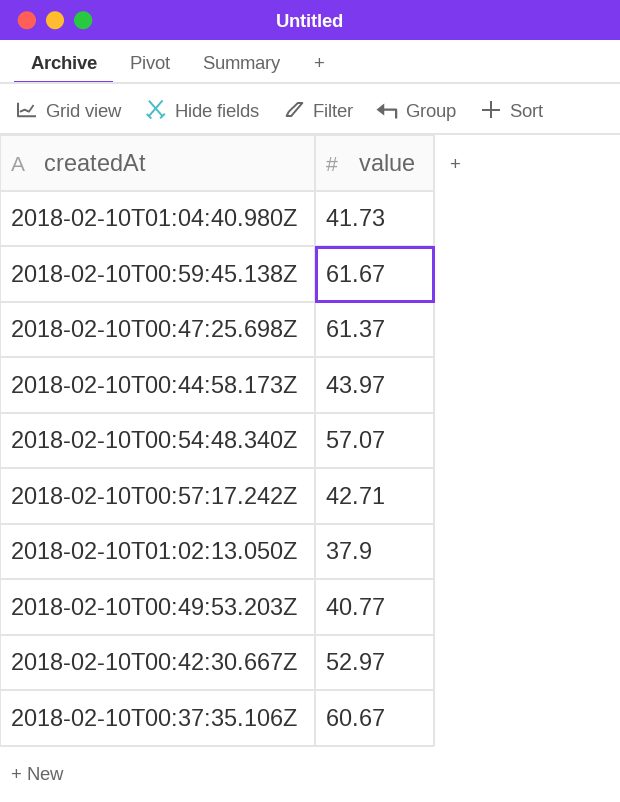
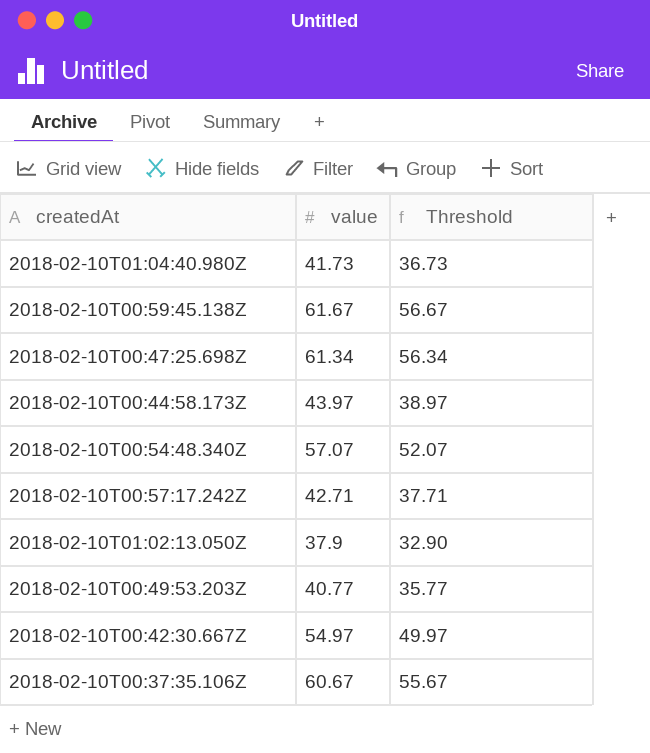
column Threshold | formula: none -> [value] - 5
2018-02-10T00:47:25.698Z | value: 61.37 -> 61.34
2018-02-10T00:42:30.667Z | value: 52.97 -> 54.97

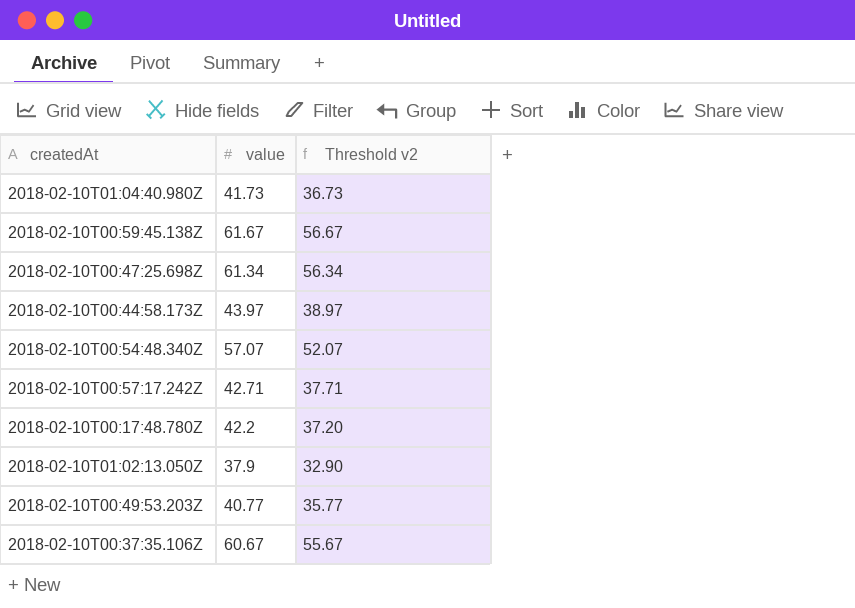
column name: Threshold -> Threshold v2
row 2018-02-10T00:42:30.667Z: 54.97 | 49.97 -> none
row 2018-02-10T00:17:48.780Z: none -> 42.2 | 37.20

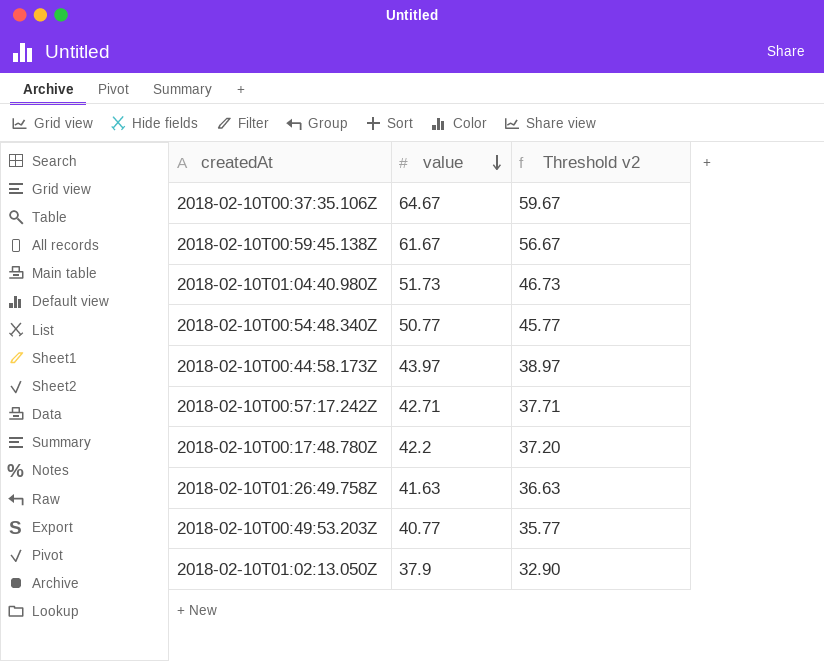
row order: none -> value descending
row 2018-02-10T00:47:25.698Z: 61.34 | 56.34 -> none
2018-02-10T00:37:35.106Z | value: 60.67 -> 64.67
2018-02-10T00:37:35.106Z | Threshold v2: 55.67 -> 59.67
2018-02-10T01:04:40.980Z | value: 41.73 -> 51.73
2018-02-10T01:04:40.980Z | Threshold v2: 36.73 -> 46.73
2018-02-10T00:54:48.340Z | value: 57.07 -> 50.77
2018-02-10T00:54:48.340Z | Threshold v2: 52.07 -> 45.77
row 2018-02-10T01:26:49.758Z: none -> 41.63 | 36.63

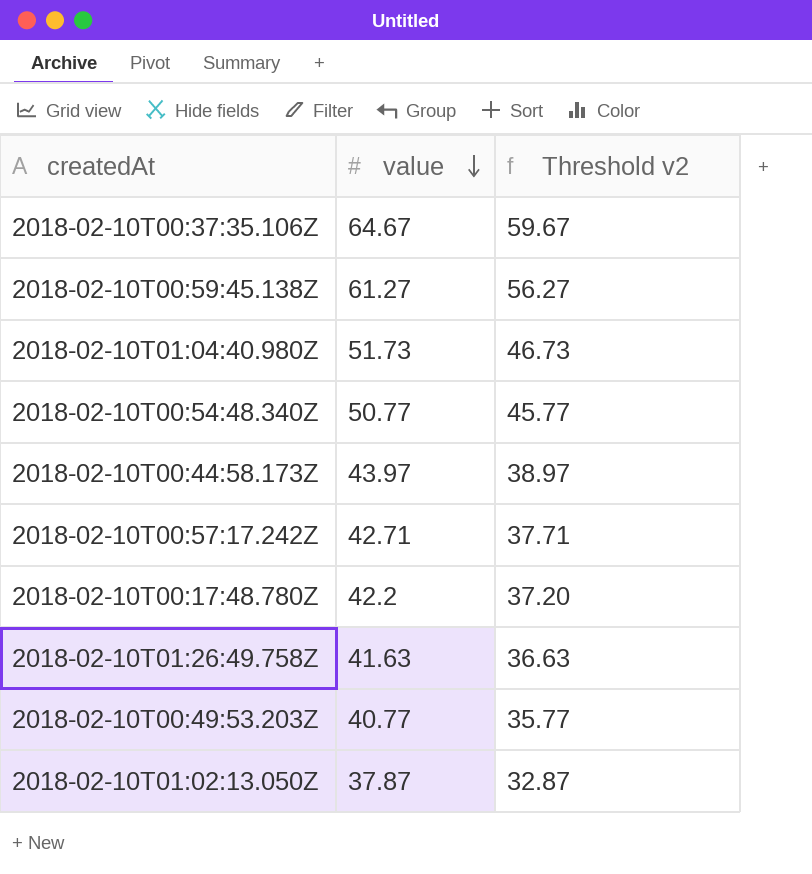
2018-02-10T00:59:45.138Z | value: 61.67 -> 61.27
2018-02-10T00:59:45.138Z | Threshold v2: 56.67 -> 56.27
2018-02-10T01:02:13.050Z | value: 37.9 -> 37.87
2018-02-10T01:02:13.050Z | Threshold v2: 32.90 -> 32.87

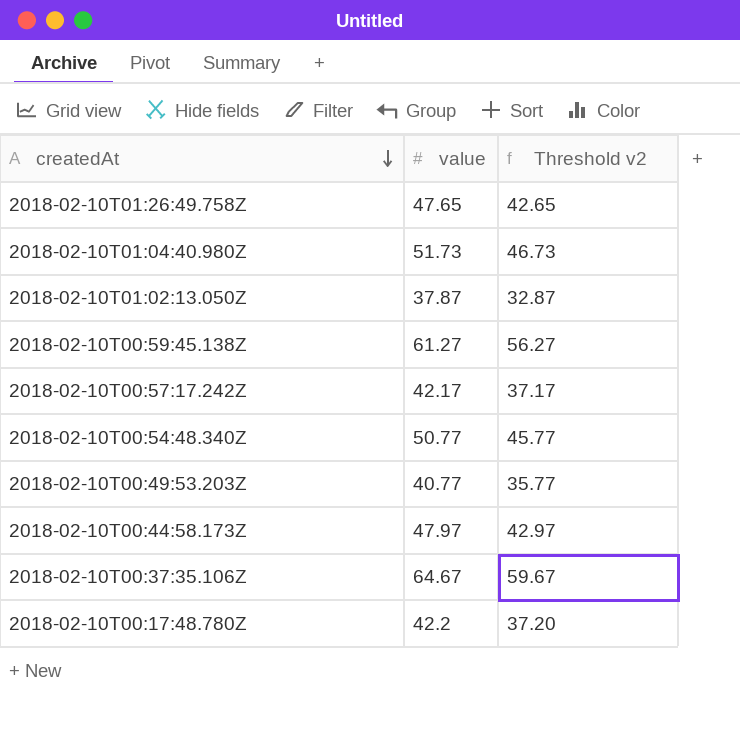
row order: value descending -> createdAt descending
2018-02-10T01:26:49.758Z | value: 41.63 -> 47.65
2018-02-10T01:26:49.758Z | Threshold v2: 36.63 -> 42.65
2018-02-10T00:57:17.242Z | value: 42.71 -> 42.17
2018-02-10T00:57:17.242Z | Threshold v2: 37.71 -> 37.17
2018-02-10T00:44:58.173Z | value: 43.97 -> 47.97
2018-02-10T00:44:58.173Z | Threshold v2: 38.97 -> 42.97

